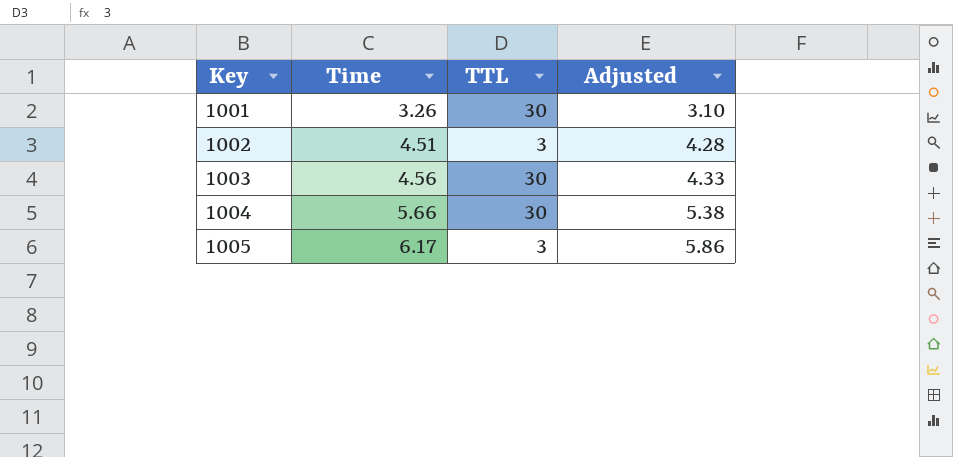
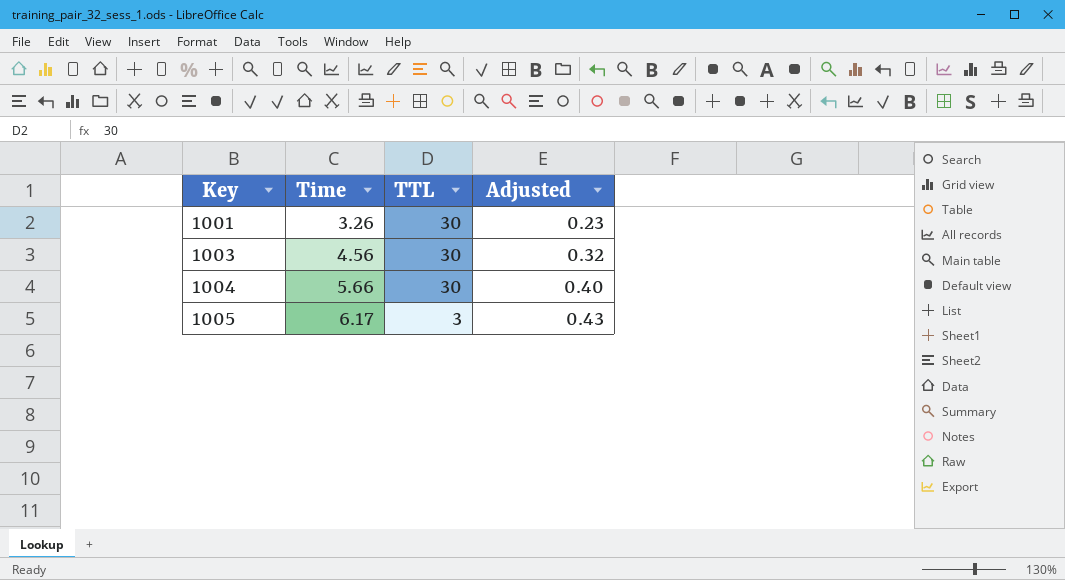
column Adjusted | formula: [Time] * 0.95 -> [Time] * 0.07
row 1002: 4.51 | 3 | 4.28 -> none

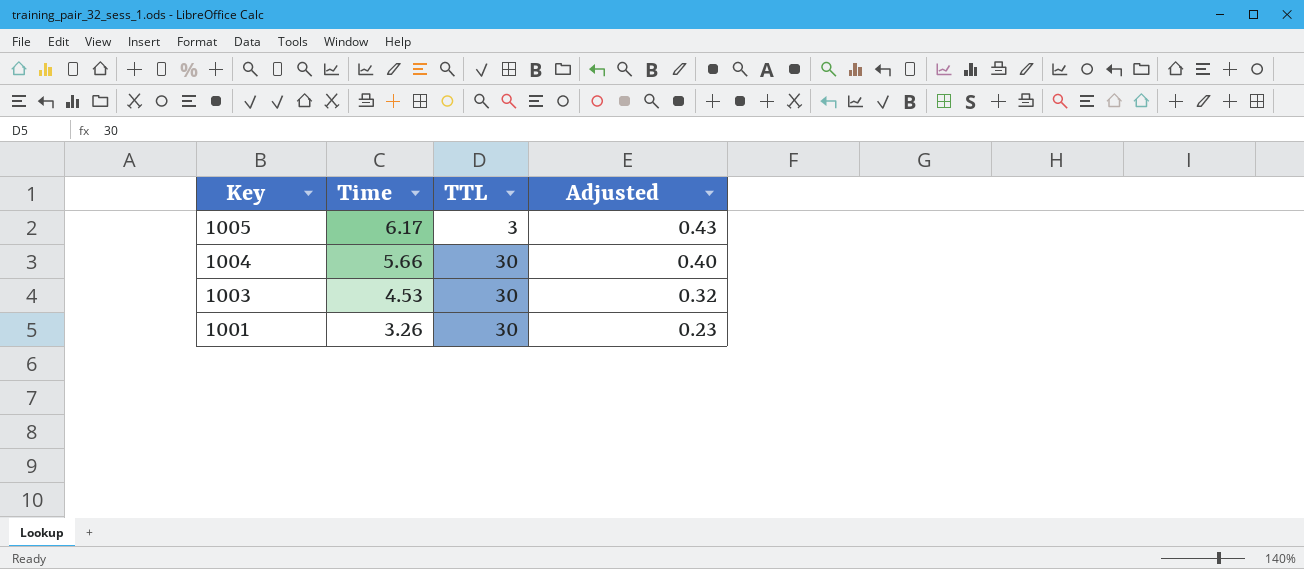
row order: Key ascending -> Key descending
1003 | Time: 4.56 -> 4.53

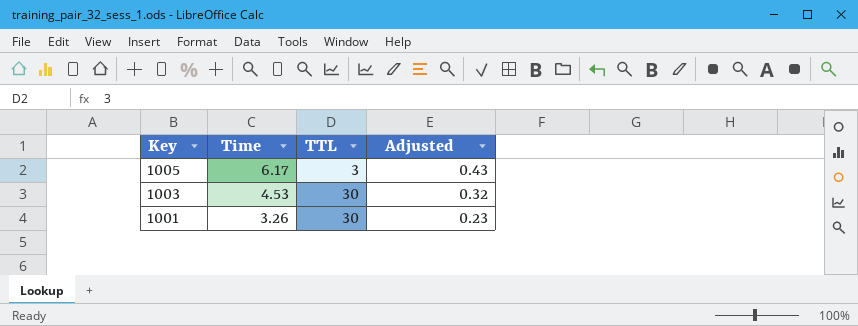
row 1004: 5.66 | 30 | 0.40 -> none

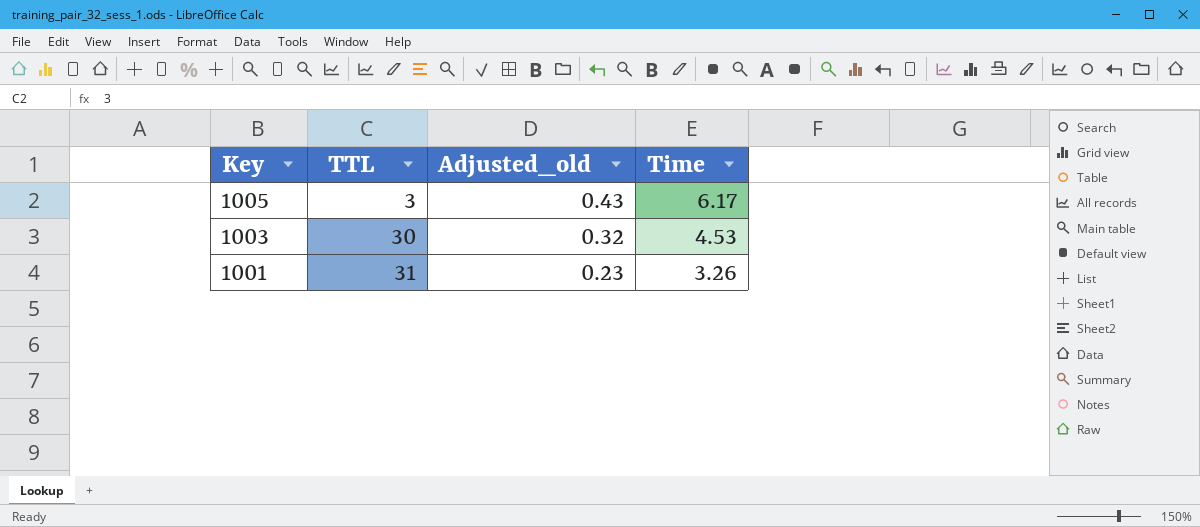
column name: Adjusted -> Adjusted_old
column Time | position: 2 -> 4
1001 | TTL: 30 -> 31

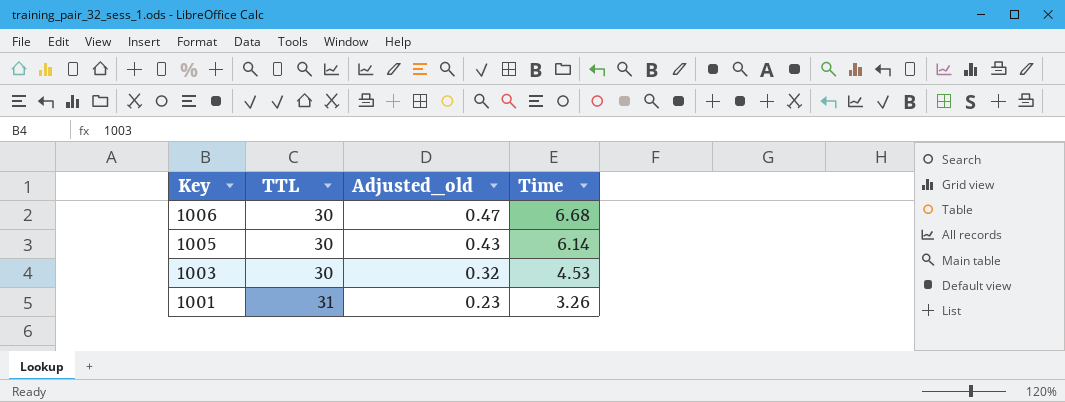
row 1006: none -> 30 | 0.47 | 6.68
1005 | TTL: 3 -> 30
1005 | Time: 6.17 -> 6.14

